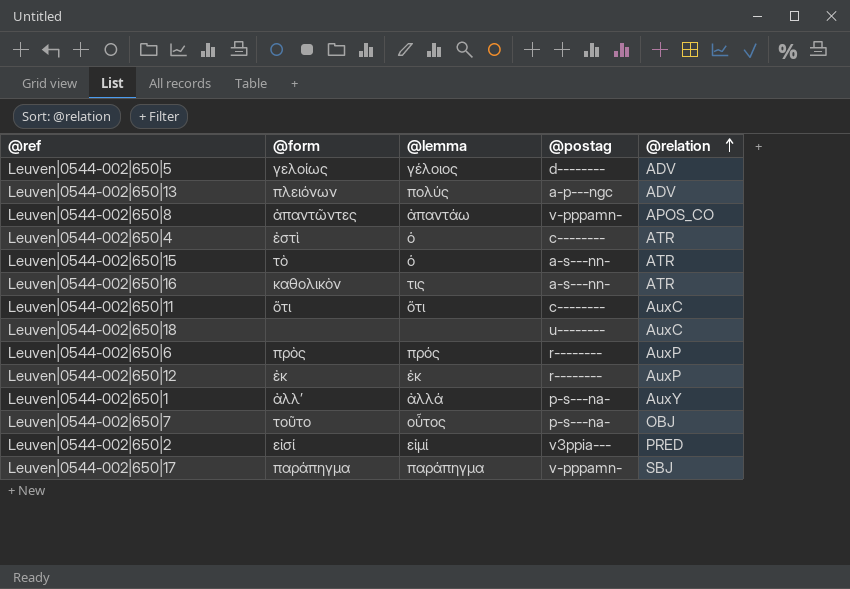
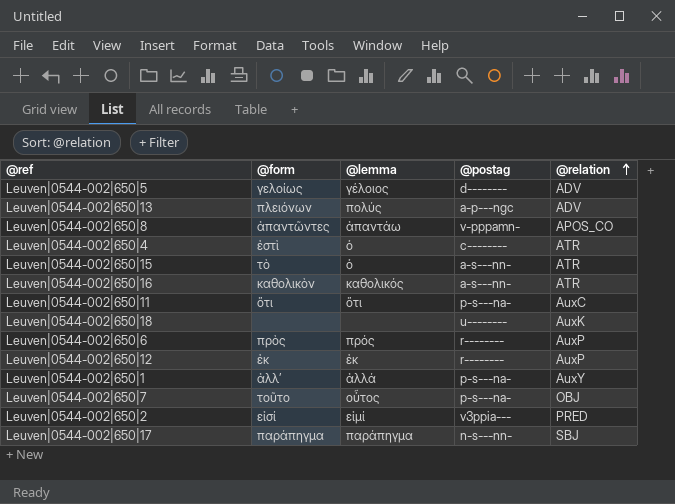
Leuven|0544-002|650|16 | @lemma: τις -> καθολικός
Leuven|0544-002|650|11 | @postag: c-------- -> p-s---na-
Leuven|0544-002|650|18 | @relation: AuxC -> AuxK
Leuven|0544-002|650|17 | @postag: v-pppamn- -> n-s---nn-

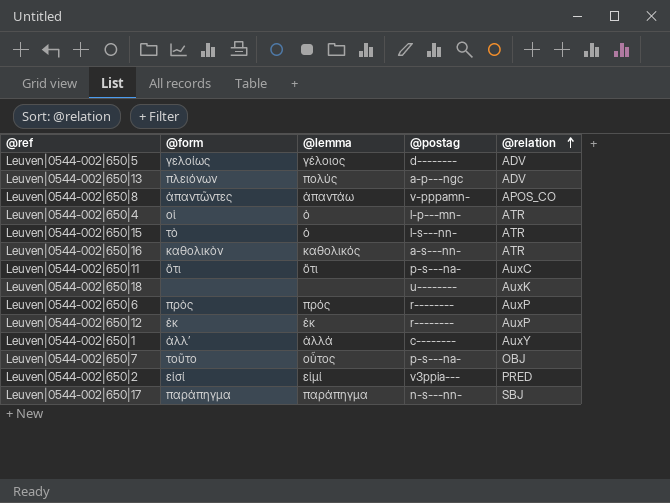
Leuven|0544-002|650|4 | @form: ἐστὶ -> οἱ
Leuven|0544-002|650|4 | @postag: c-------- -> l-p---mn-
Leuven|0544-002|650|15 | @postag: a-s---nn- -> l-s---nn-
Leuven|0544-002|650|1 | @postag: p-s---na- -> c--------

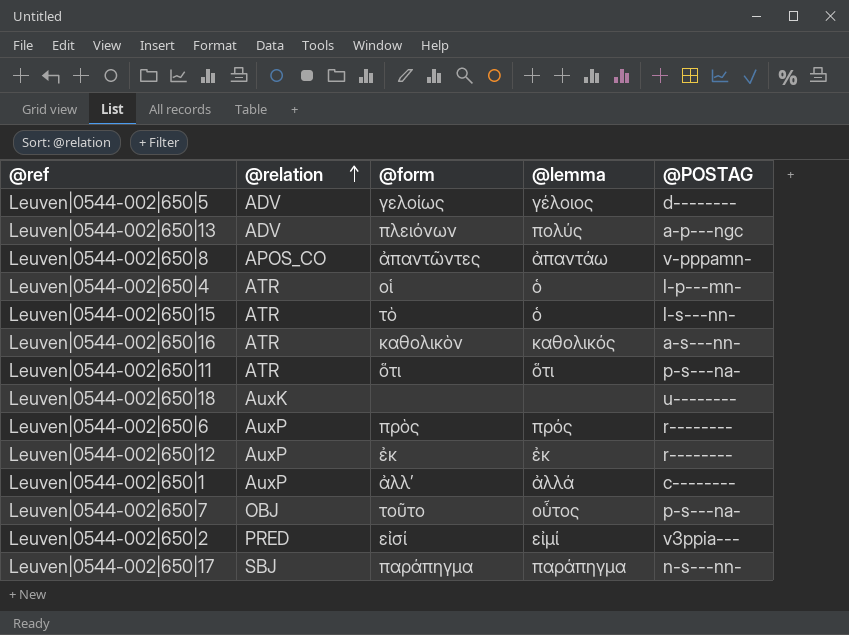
column @relation | position: 5 -> 2
column name: @postag -> @POSTAG
Leuven|0544-002|650|11 | @relation: AuxC -> ATR
Leuven|0544-002|650|1 | @relation: AuxY -> AuxP

